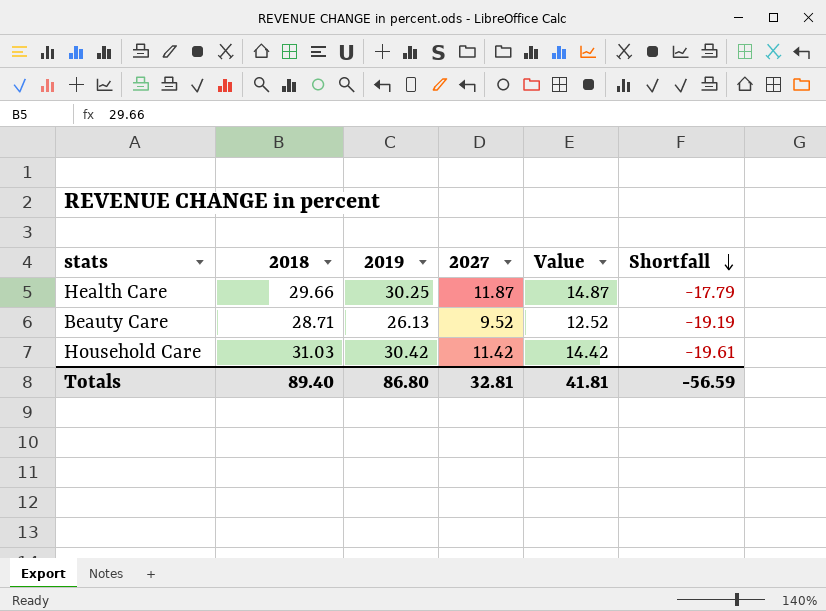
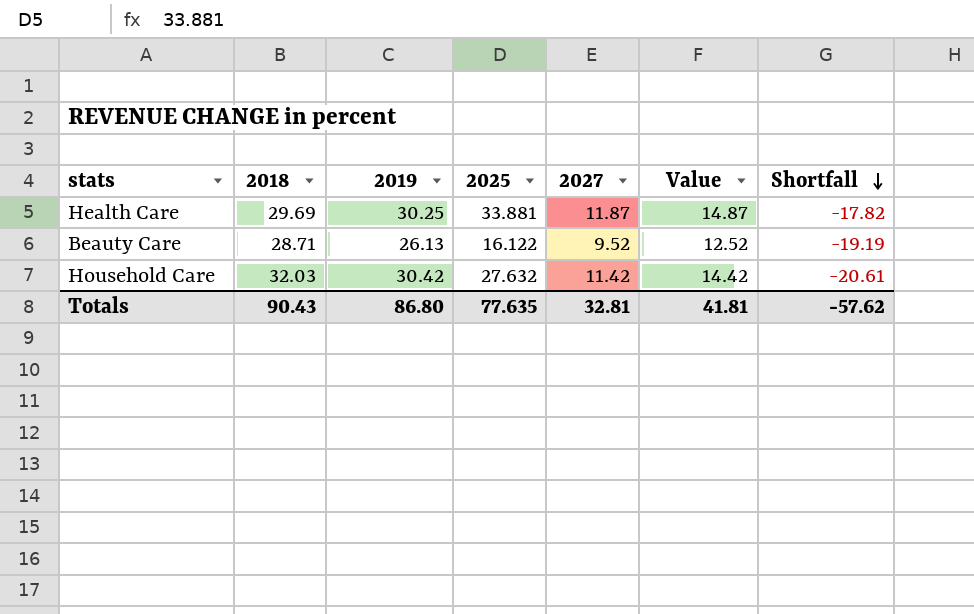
column 2025 | position: none -> 4
Health Care | 2018: 29.66 -> 29.69
Health Care | Shortfall: -17.79 -> -17.82
Household Care | 2018: 31.03 -> 32.03
Household Care | Shortfall: -19.61 -> -20.61
Totals | 2018: 89.40 -> 90.43
Totals | Shortfall: -56.59 -> -57.62

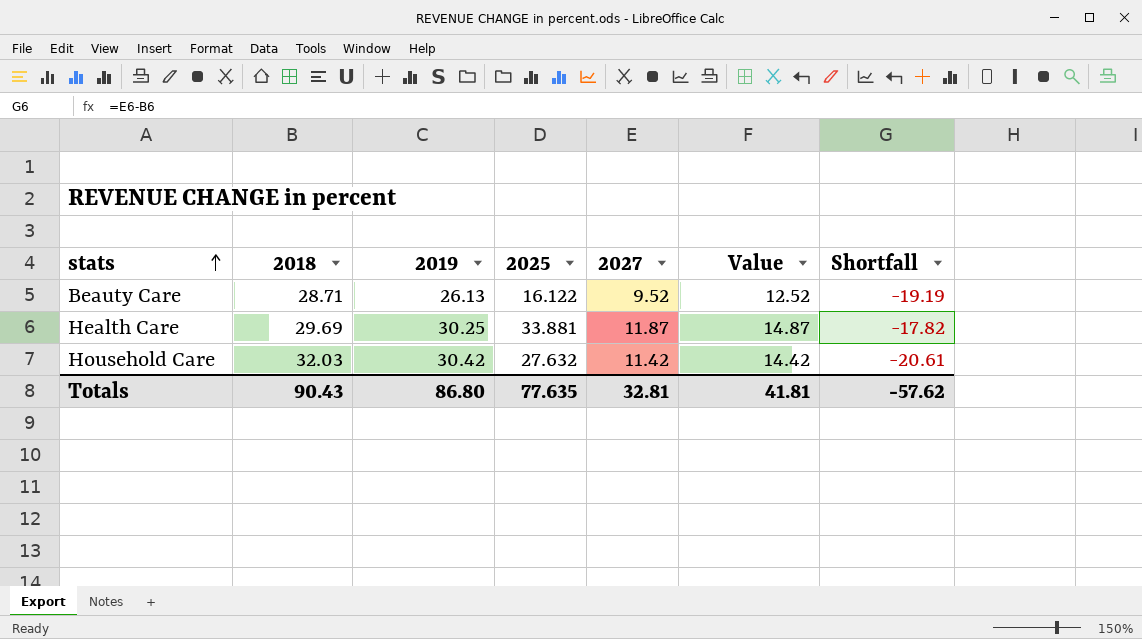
row order: Shortfall descending -> stats ascending

